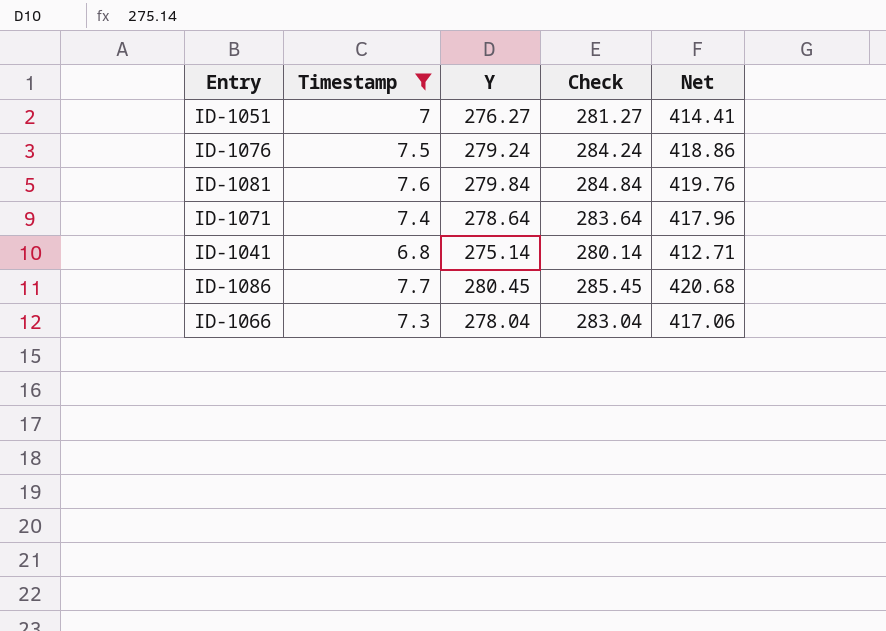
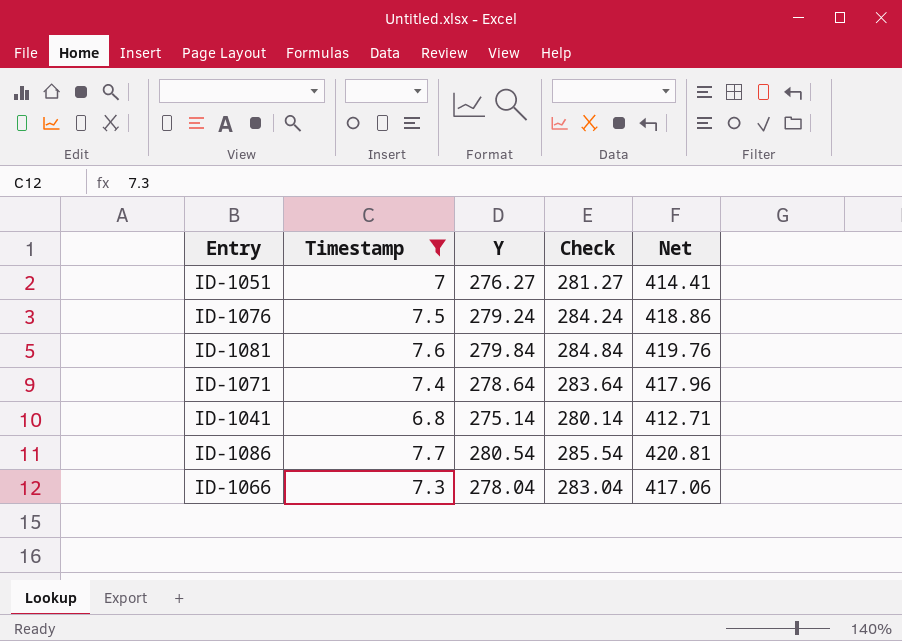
ID-1086 | Y: 280.45 -> 280.54
ID-1086 | Check: 285.45 -> 285.54
ID-1086 | Net: 420.68 -> 420.81

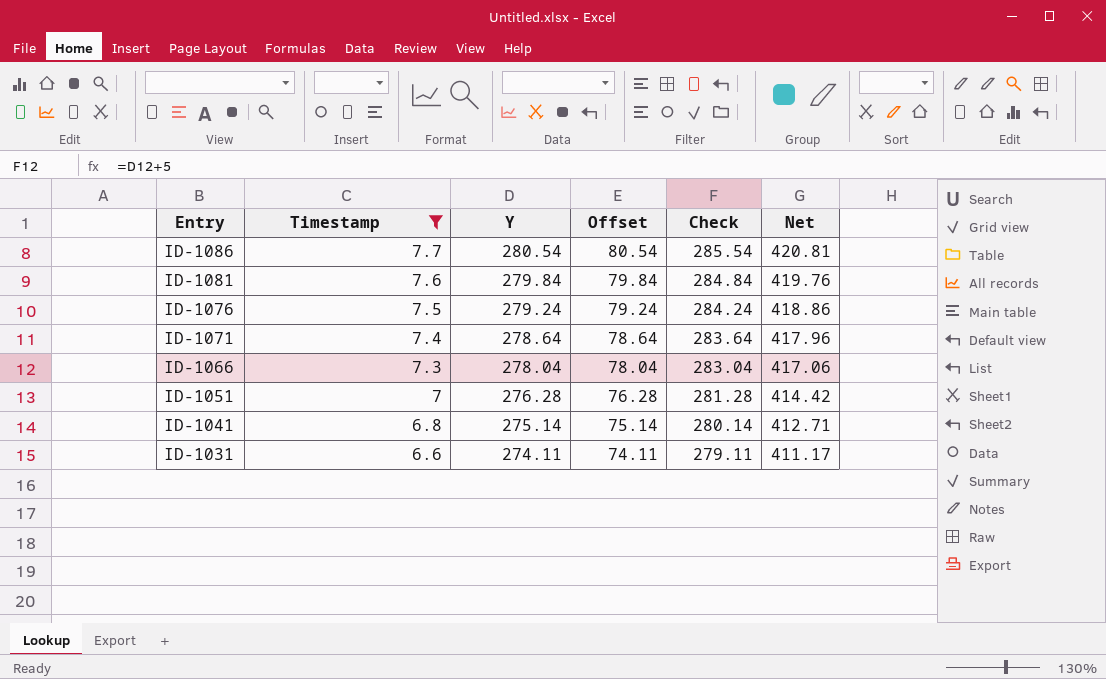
row order: none -> Entry descending
column Offset | formula: none -> [Y] - 200
ID-1051 | Y: 276.27 -> 276.28
ID-1051 | Check: 281.27 -> 281.28
ID-1051 | Net: 414.41 -> 414.42
row ID-1031: none -> 6.6 | 274.11 | 74.11 | 279.11 | 411.17

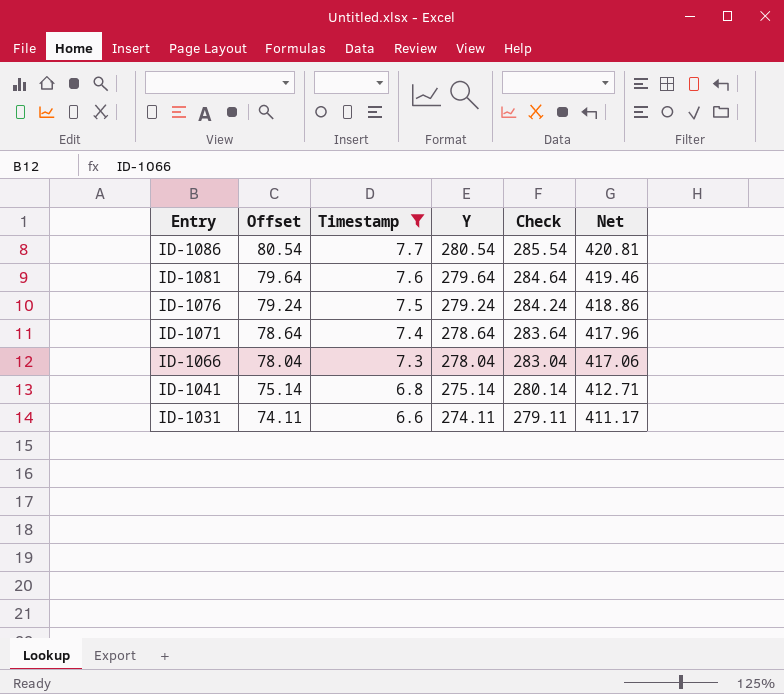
column Offset | position: 4 -> 2
row ID-1051: 7 | 276.28 | 76.28 | 281.28 | 414.42 -> none
ID-1081 | Offset: 79.84 -> 79.64
ID-1081 | Y: 279.84 -> 279.64
ID-1081 | Check: 284.84 -> 284.64
ID-1081 | Net: 419.76 -> 419.46

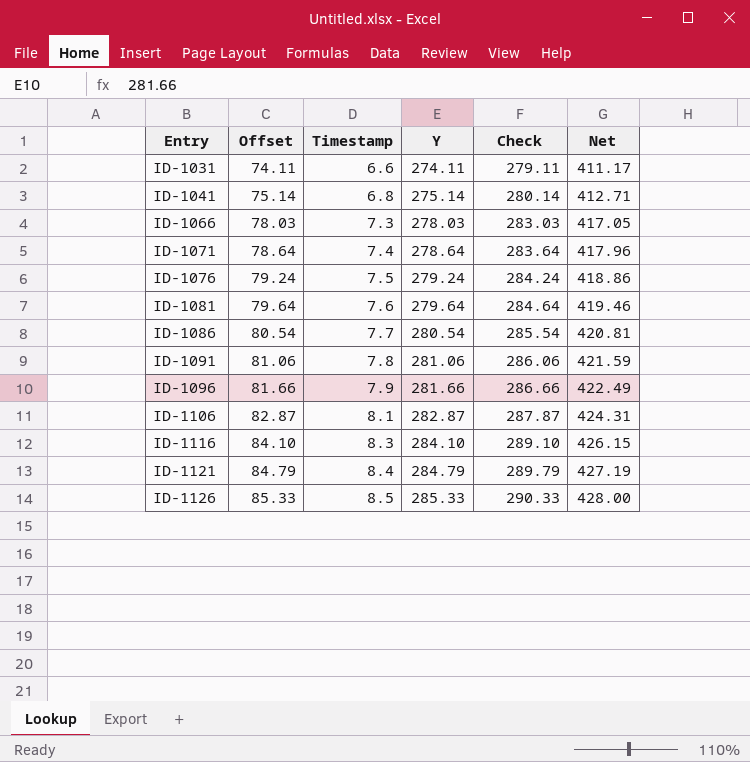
filter: Timestamp <= 7.7 -> none
row order: Entry descending -> Entry ascending
ID-1066 | Offset: 78.04 -> 78.03
ID-1066 | Y: 278.04 -> 278.03
ID-1066 | Check: 283.04 -> 283.03
ID-1066 | Net: 417.06 -> 417.05

